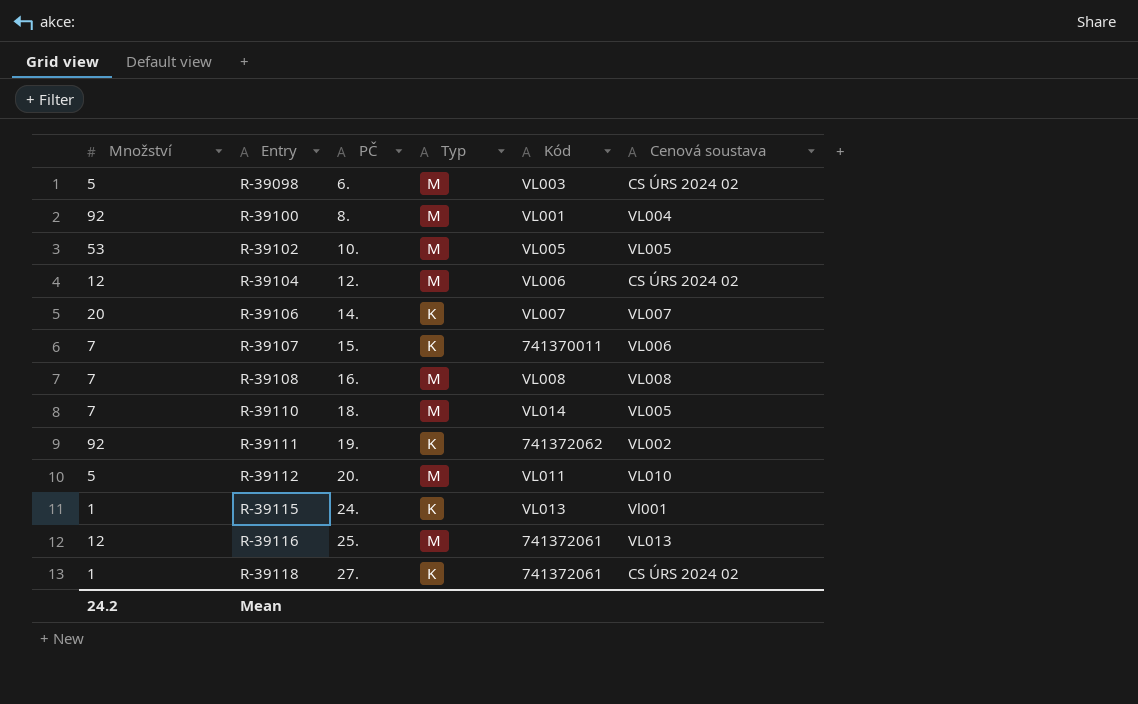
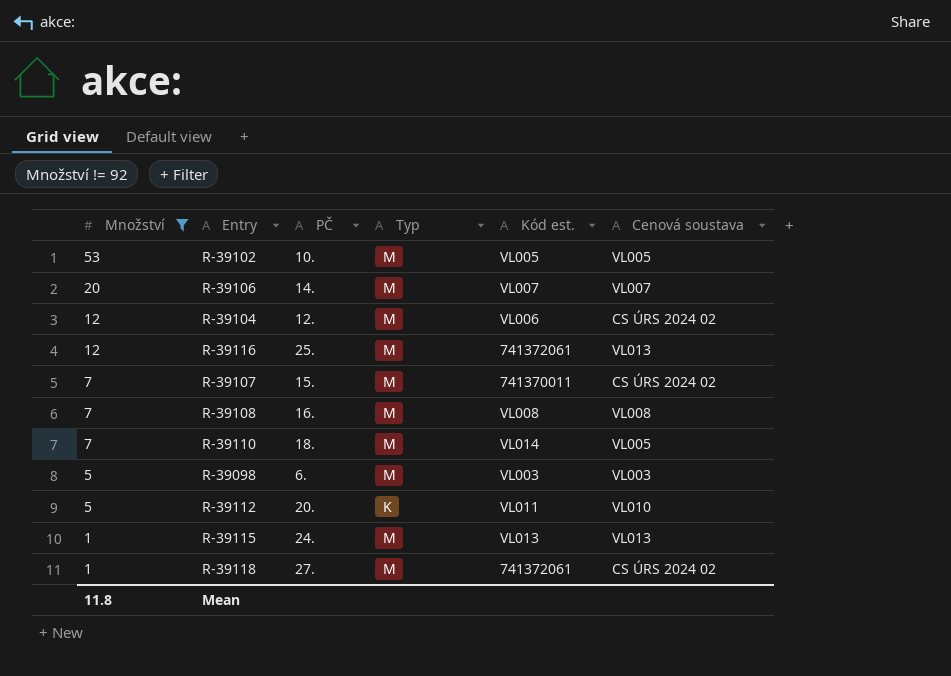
filter: none -> Množství != 92
row order: Entry ascending -> Množství descending
column name: Kód -> Kód est.
R-39106 | Typ: K -> M
R-39107 | Typ: K -> M
R-39107 | Cenová soustava: VL006 -> CS ÚRS 2024 02
R-39098 | Cenová soustava: CS ÚRS 2024 02 -> VL003
R-39112 | Typ: M -> K
R-39115 | Typ: K -> M
R-39115 | Cenová soustava: Vl001 -> VL013
R-39118 | Typ: K -> M
Mean | Množství: 24.2 -> 11.8

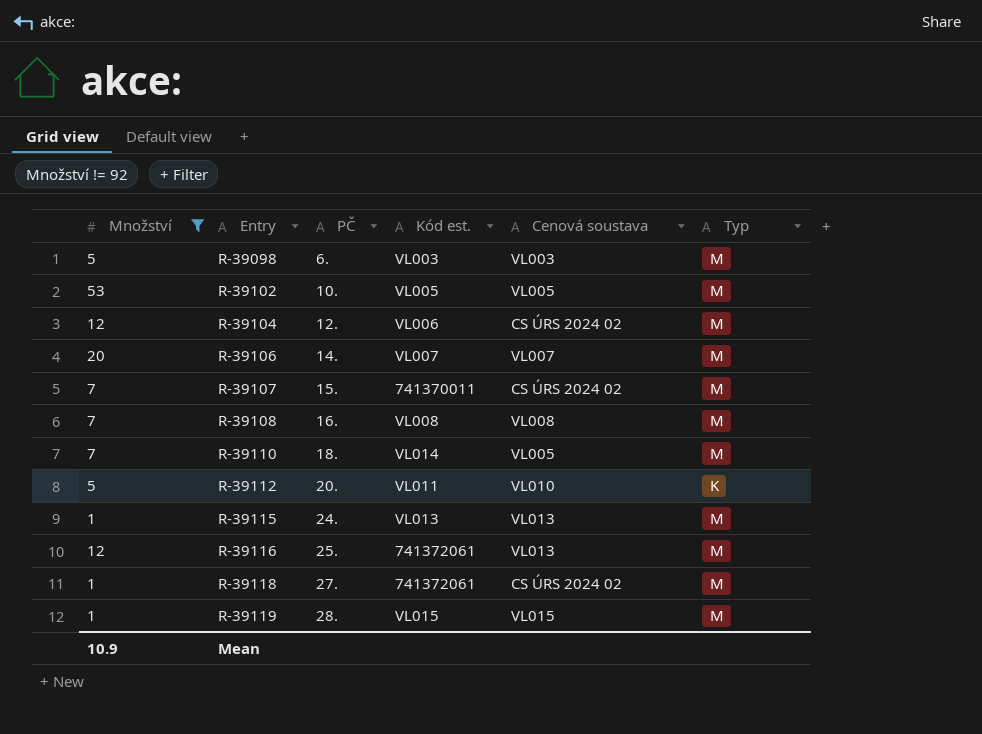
row order: Množství descending -> Entry ascending
column Typ | position: 4 -> 6
row R-39119: none -> 1 | 28. | VL015 | VL015 | M
Mean | Množství: 11.8 -> 10.9

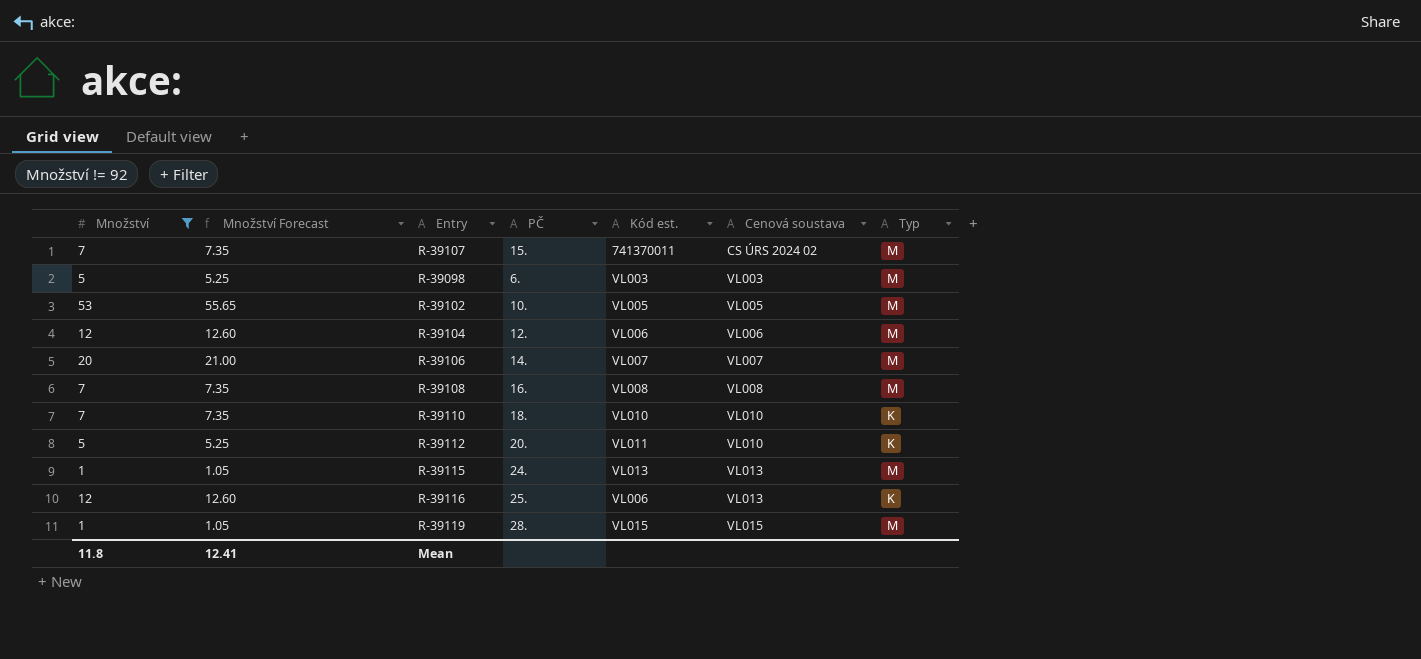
row order: Entry ascending -> Cenová soustava ascending
column Množství Forecast | formula: none -> [Množství] * 1.05
row R-39118: 1 | 27. | 741372061 | CS ÚRS 2024 02 | M -> none
R-39104 | Cenová soustava: CS ÚRS 2024 02 -> VL006
R-39110 | Kód est.: VL014 -> VL010
R-39110 | Cenová soustava: VL005 -> VL010
R-39110 | Typ: M -> K
R-39116 | Kód est.: 741372061 -> VL006
R-39116 | Typ: M -> K
Mean | Množství: 10.9 -> 11.8

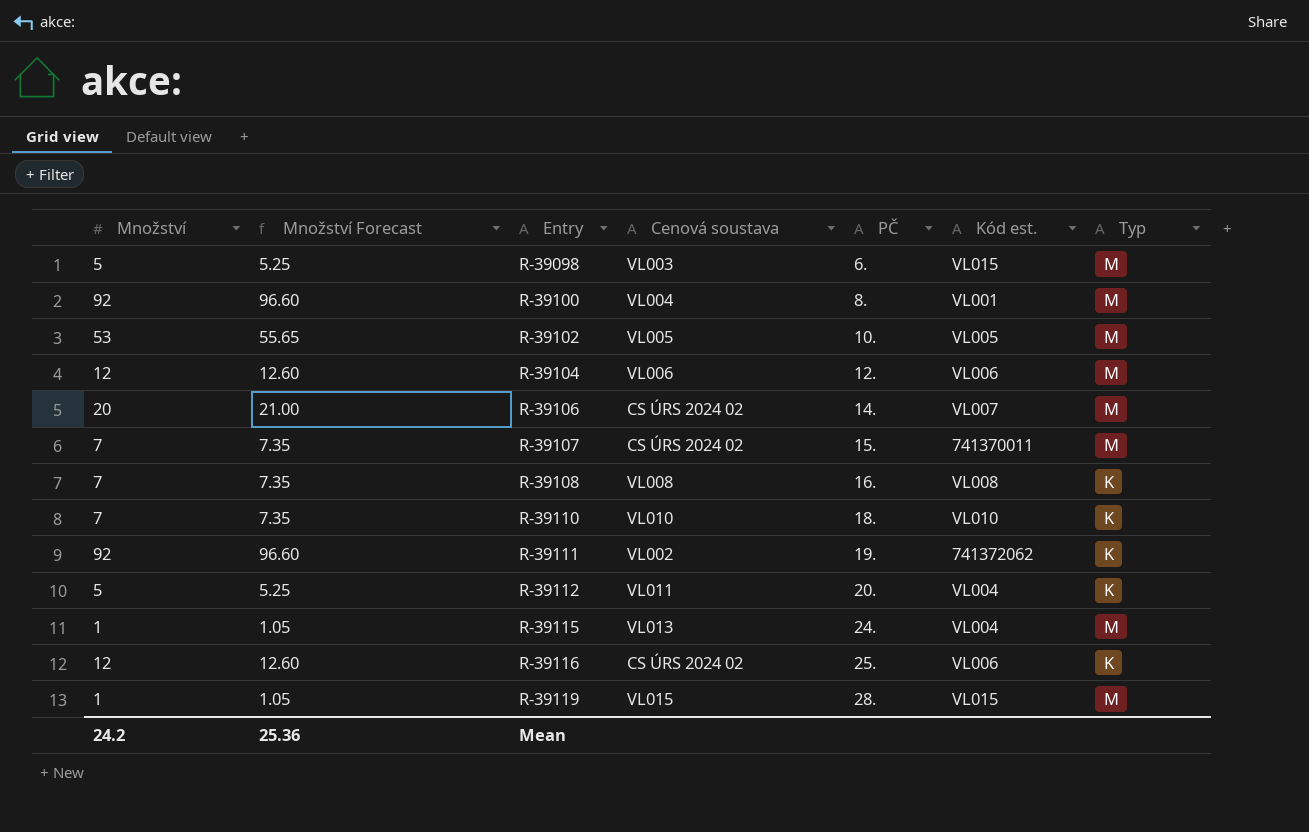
filter: Množství != 92 -> none
row order: Cenová soustava ascending -> Entry ascending
column Cenová soustava | position: 6 -> 4
R-39098 | Kód est.: VL003 -> VL015
R-39106 | Cenová soustava: VL007 -> CS ÚRS 2024 02
R-39108 | Typ: M -> K
R-39112 | Cenová soustava: VL010 -> VL011
R-39112 | Kód est.: VL011 -> VL004
R-39115 | Kód est.: VL013 -> VL004
R-39116 | Cenová soustava: VL013 -> CS ÚRS 2024 02
Mean | Množství: 11.8 -> 24.2
Mean | Množství Forecast: 12.41 -> 25.36

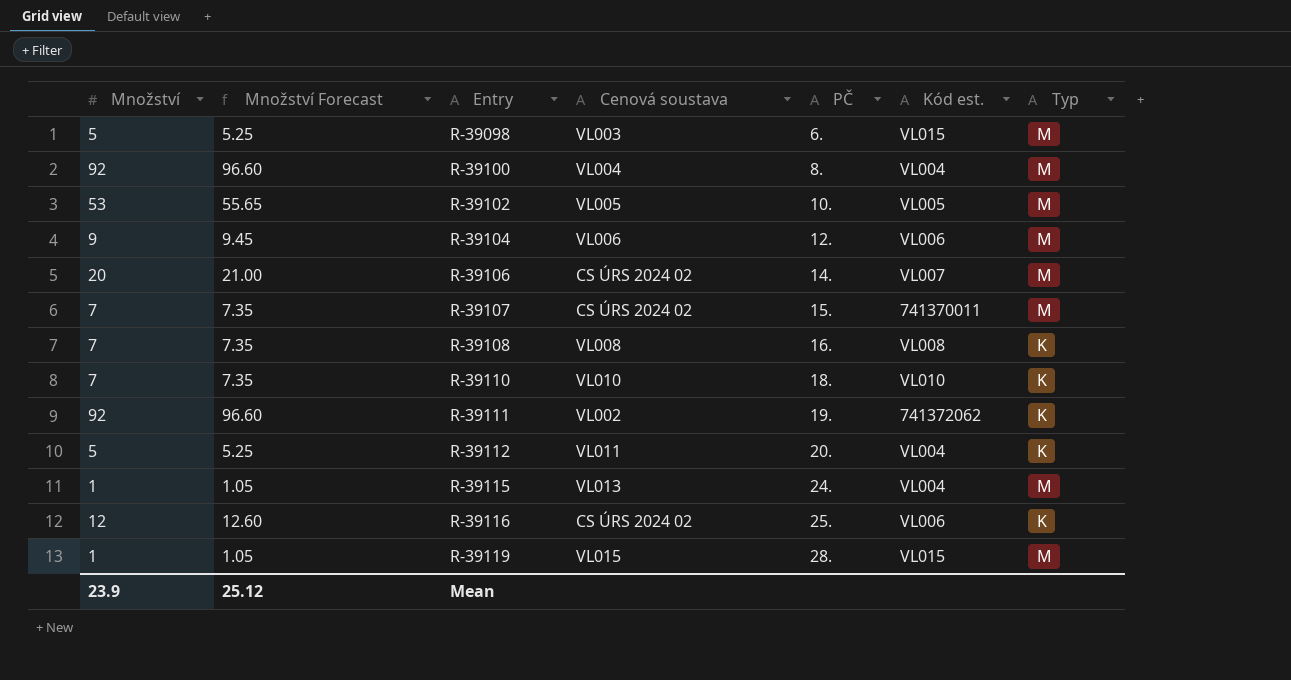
R-39100 | Kód est.: VL001 -> VL004
R-39104 | Množství: 12 -> 9
R-39104 | Množství Forecast: 12.60 -> 9.45
Mean | Množství: 24.2 -> 23.9
Mean | Množství Forecast: 25.36 -> 25.12

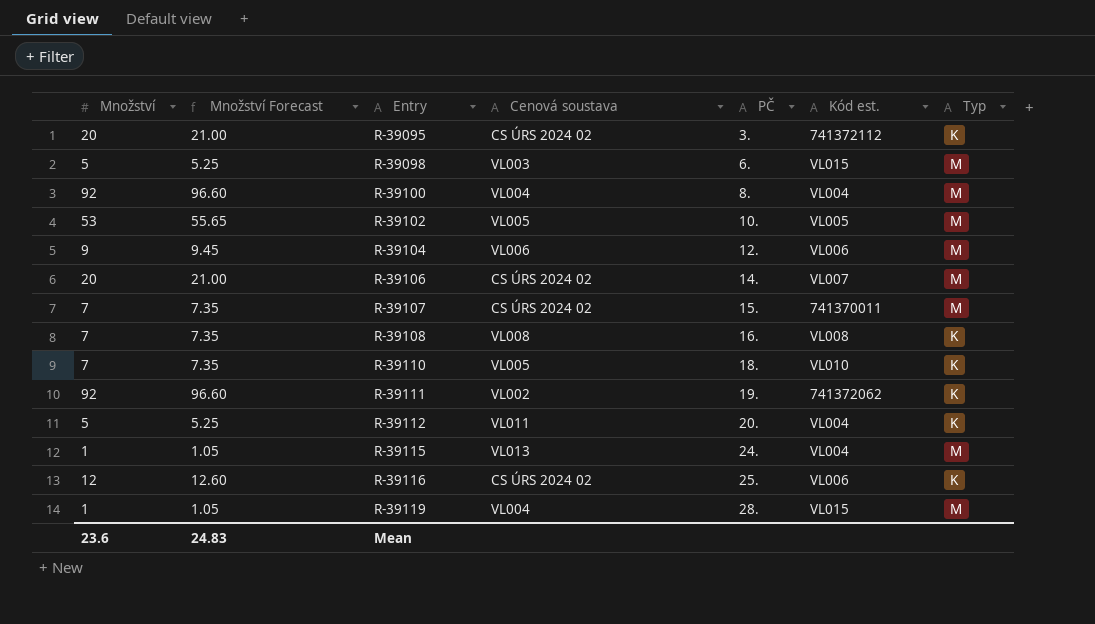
row R-39095: none -> 20 | 21.00 | CS ÚRS 2024 02 | 3. | 741372112 | K
R-39110 | Cenová soustava: VL010 -> VL005
R-39119 | Cenová soustava: VL015 -> VL004
Mean | Množství: 23.9 -> 23.6
Mean | Množství Forecast: 25.12 -> 24.83

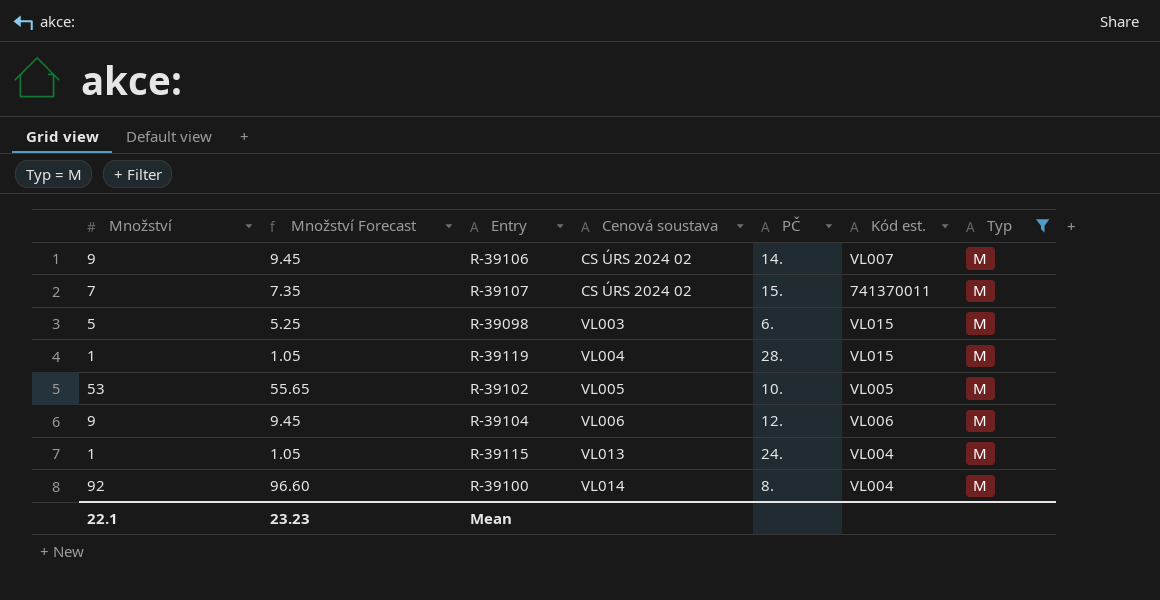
filter: none -> Typ = M
row order: Entry ascending -> Cenová soustava ascending
R-39106 | Množství: 20 -> 9
R-39106 | Množství Forecast: 21.00 -> 9.45
R-39100 | Cenová soustava: VL004 -> VL014
Mean | Množství: 23.6 -> 22.1
Mean | Množství Forecast: 24.83 -> 23.23

